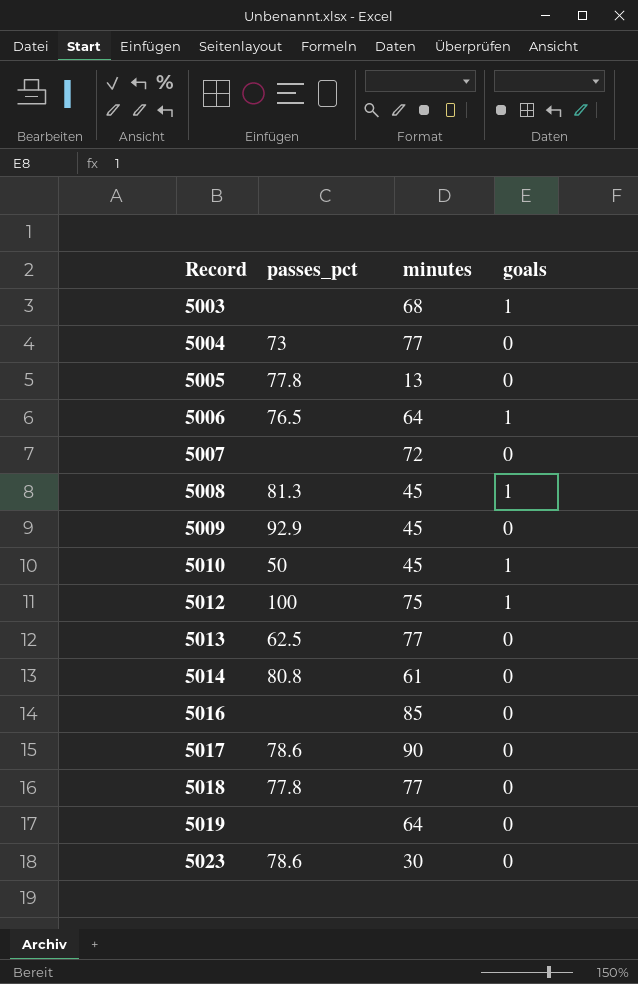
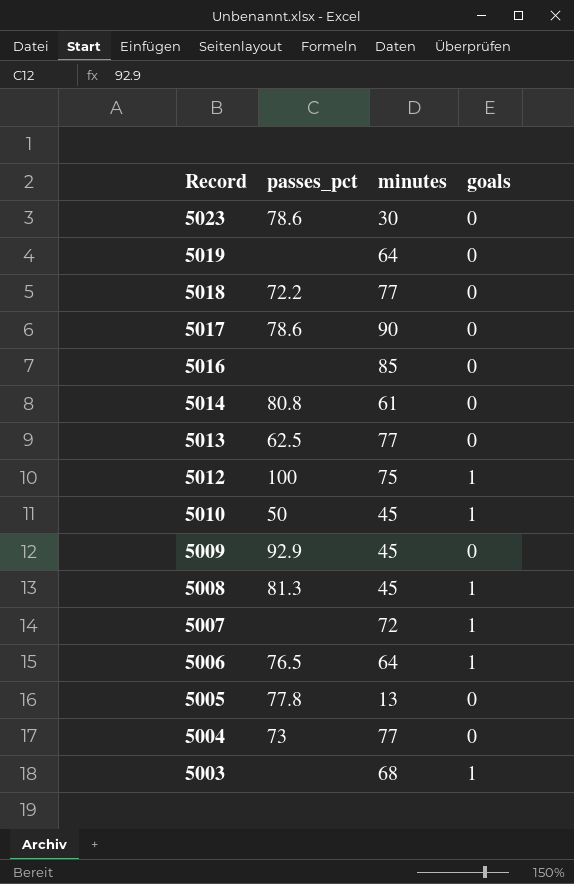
row order: Record ascending -> Record descending
5018 | passes_pct: 77.8 -> 72.2
5007 | goals: 0 -> 1

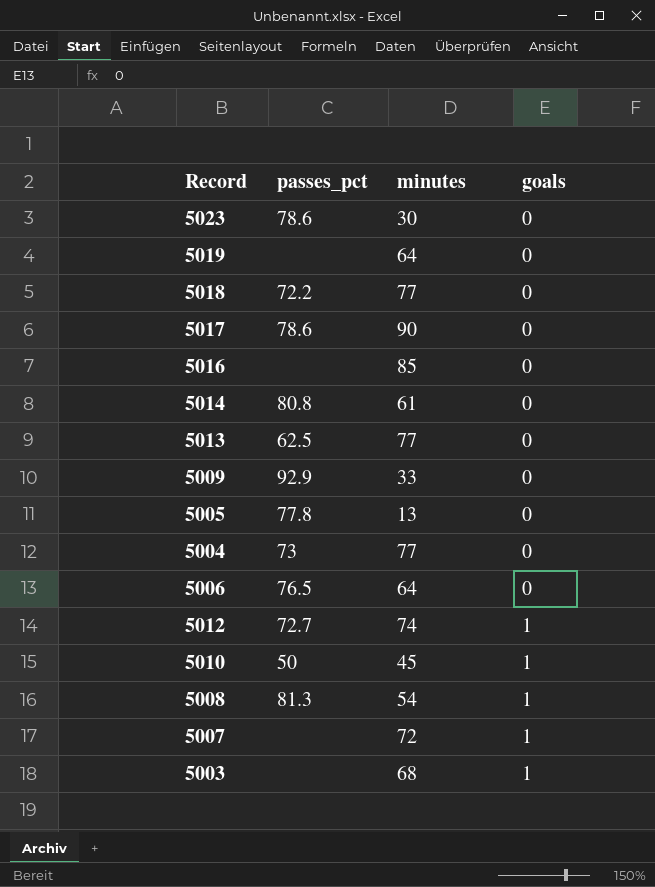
row order: Record descending -> goals ascending
5009 | minutes: 45 -> 33
5006 | goals: 1 -> 0
5012 | passes_pct: 100 -> 72.7
5012 | minutes: 75 -> 74
5008 | minutes: 45 -> 54

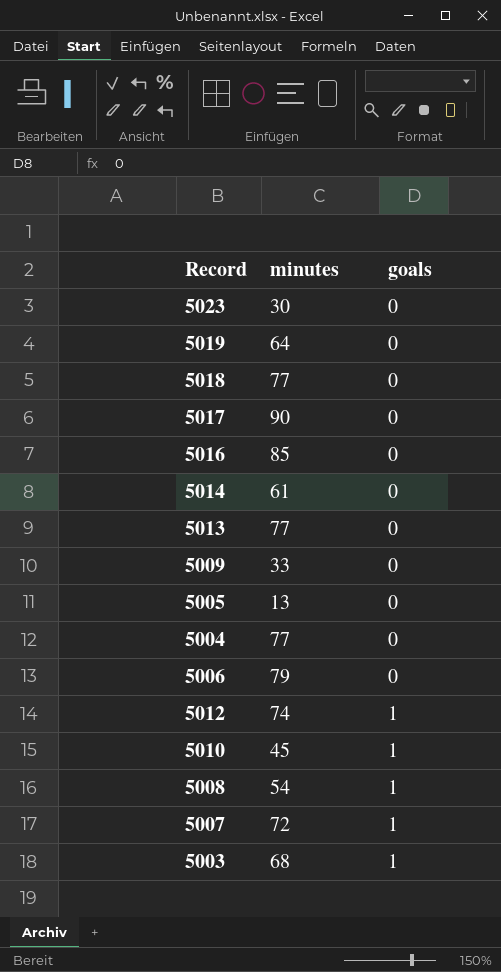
column passes_pct | position: 2 -> none
5006 | minutes: 64 -> 79

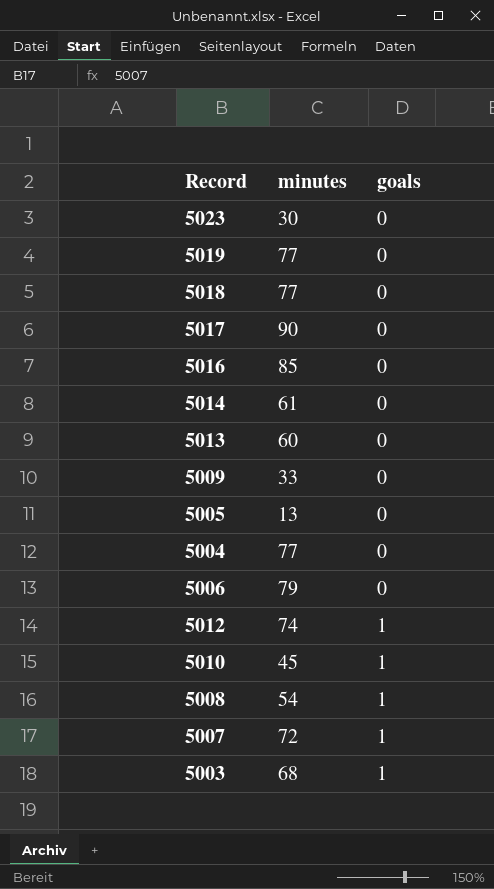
5019 | minutes: 64 -> 77
5013 | minutes: 77 -> 60

